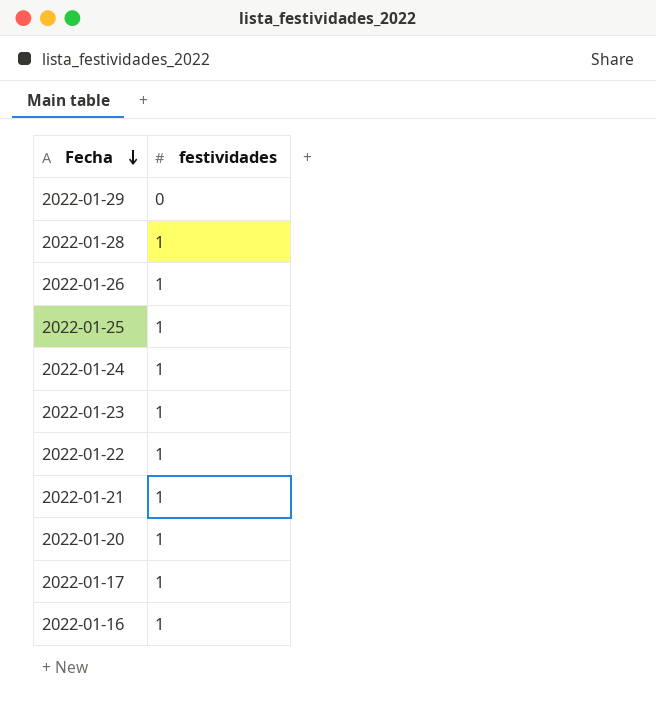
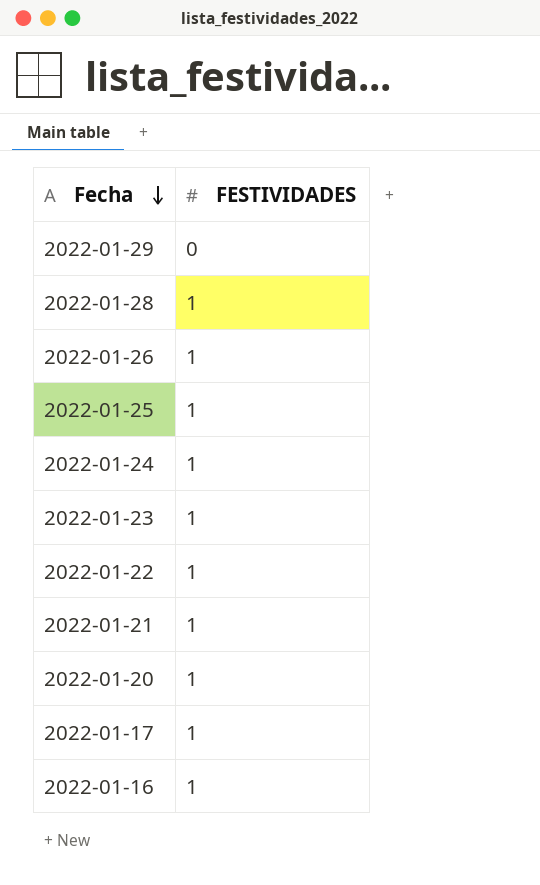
column name: festividades -> FESTIVIDADES

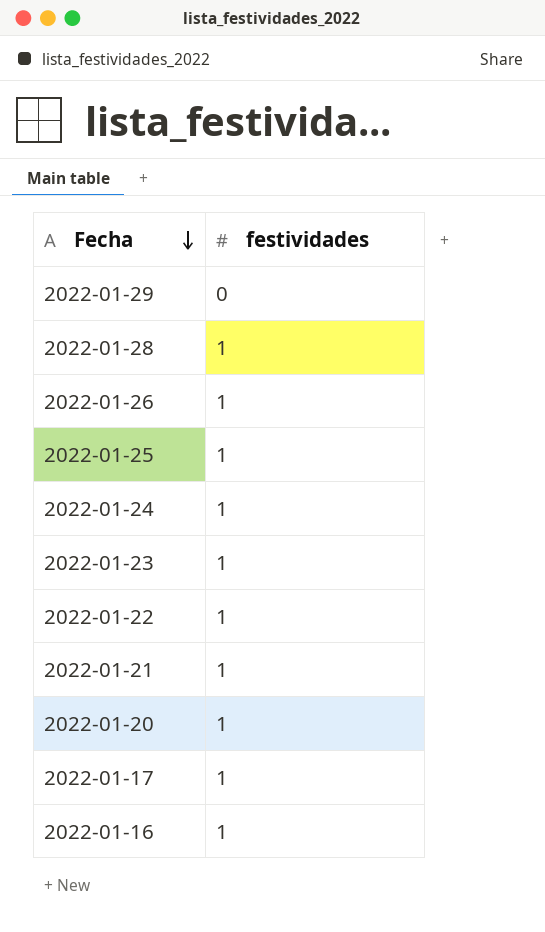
column name: FESTIVIDADES -> festividades

